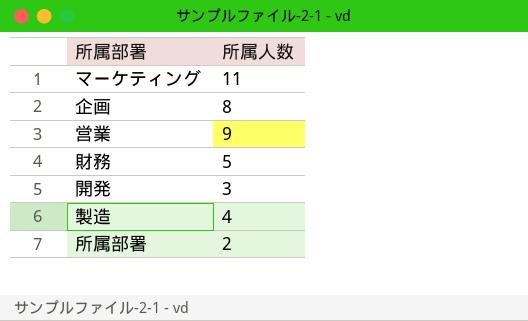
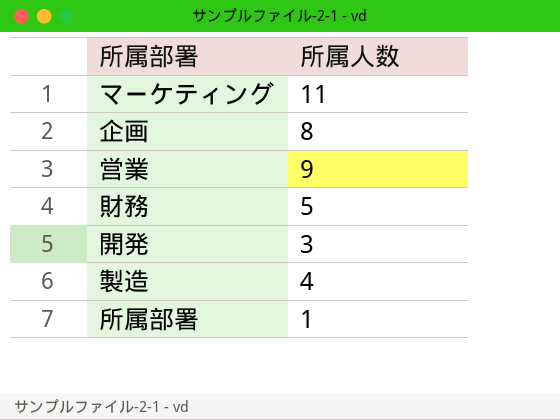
所属部署 | 所属人数: 2 -> 1

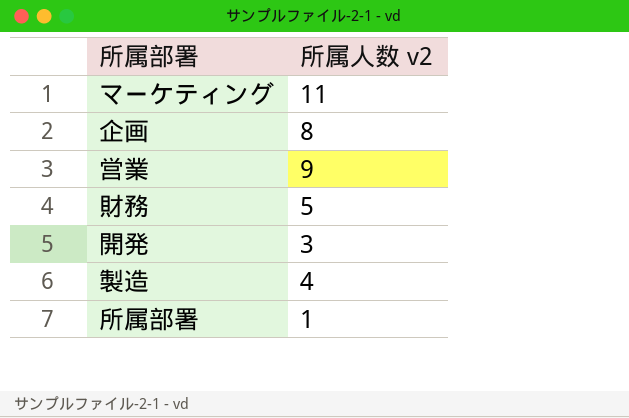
column name: 所属人数 -> 所属人数 v2

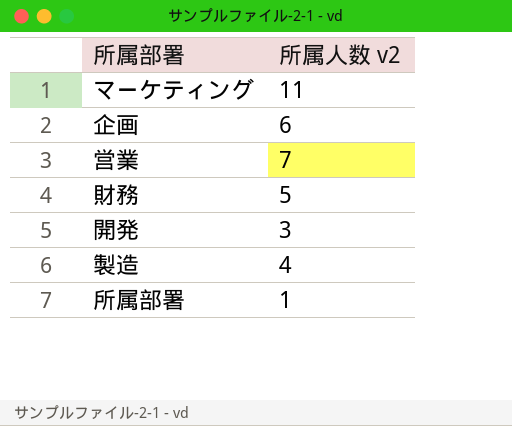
企画 | 所属人数 v2: 8 -> 6
営業 | 所属人数 v2: 9 -> 7

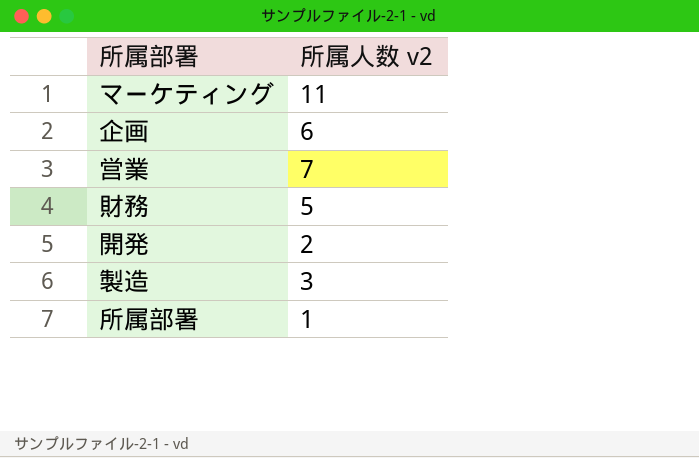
開発 | 所属人数 v2: 3 -> 2
製造 | 所属人数 v2: 4 -> 3

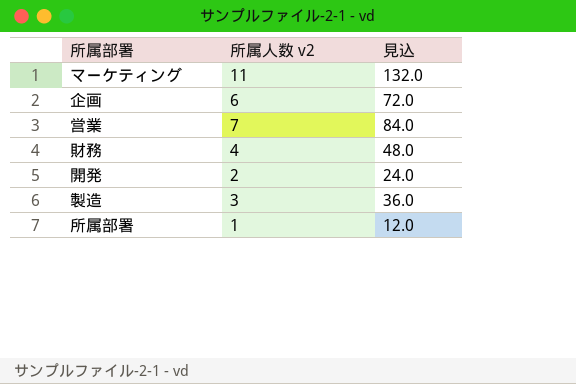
column 見込 | formula: none -> [所属人数 v2] * 12
財務 | 所属人数 v2: 5 -> 4

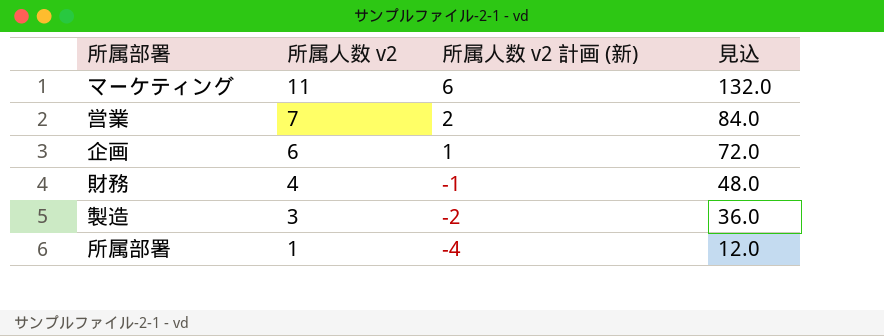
row order: none -> 所属人数 v2 descending
column 所属人数 v2 計画 (新) | formula: none -> [所属人数 v2] - 5
row 開発: 2 | 24.0 -> none

